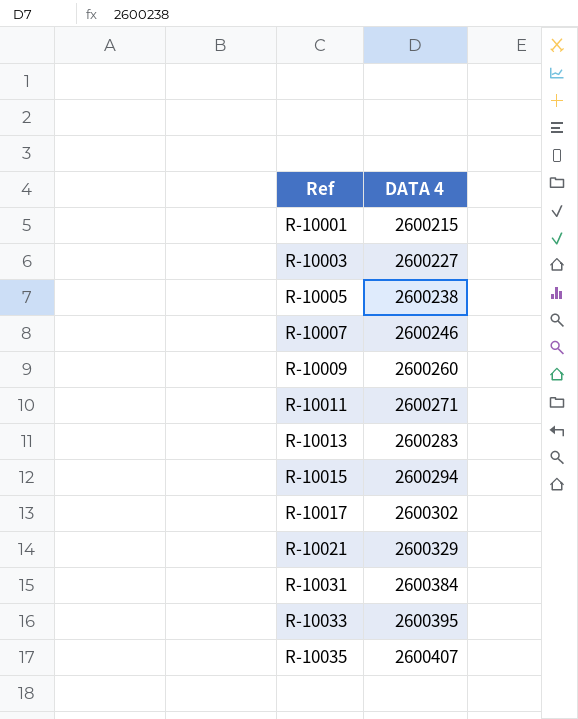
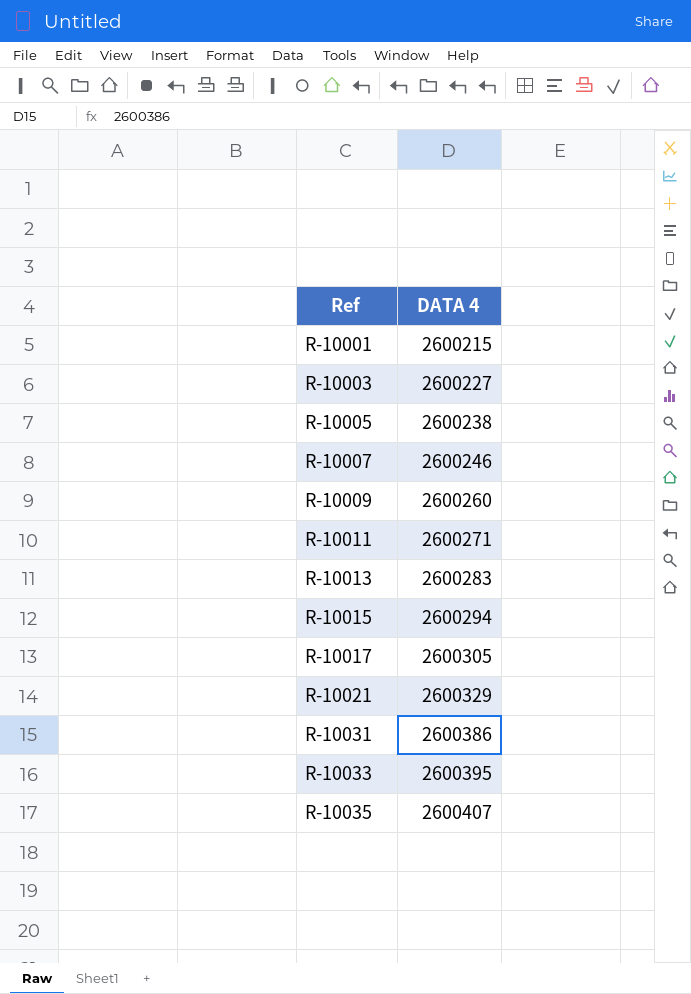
R-10017 | DATA 4: 2600302 -> 2600305
R-10031 | DATA 4: 2600384 -> 2600386

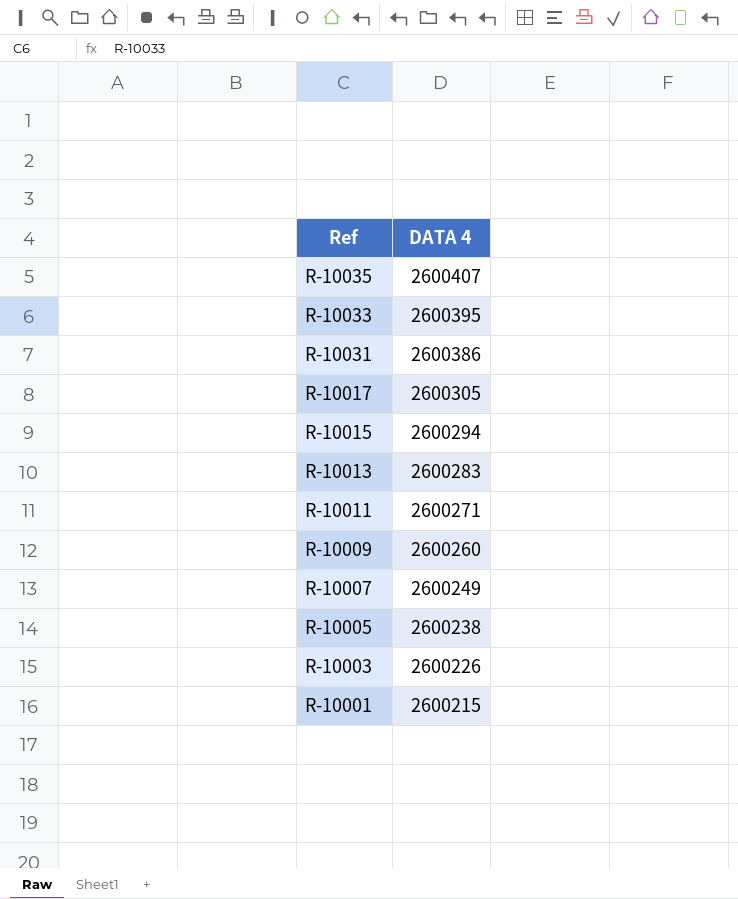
row order: Ref ascending -> Ref descending
row R-10021: 2600329 -> none
R-10007 | DATA 4: 2600246 -> 2600249
R-10003 | DATA 4: 2600227 -> 2600226

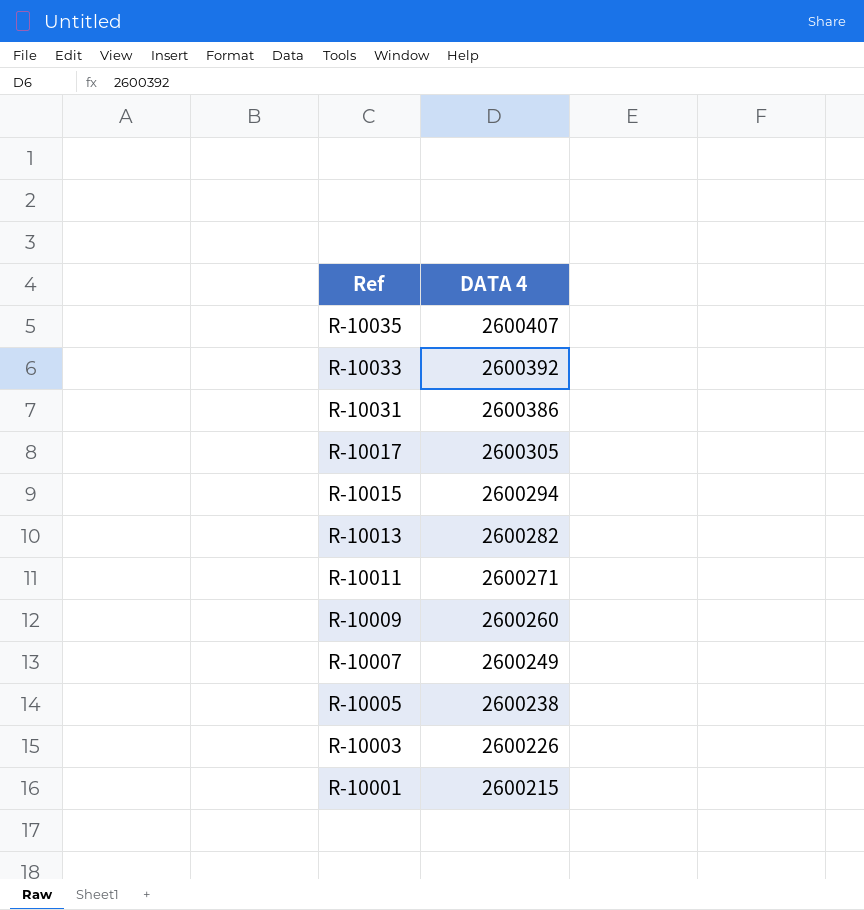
R-10033 | DATA 4: 2600395 -> 2600392
R-10013 | DATA 4: 2600283 -> 2600282

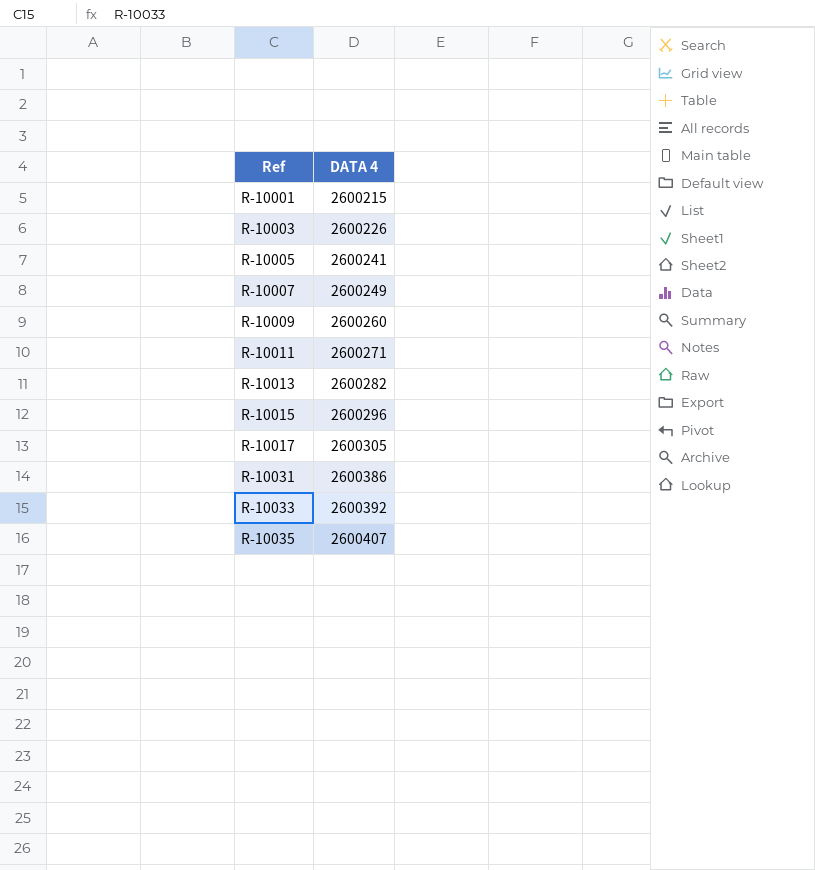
row order: Ref descending -> Ref ascending
R-10005 | DATA 4: 2600238 -> 2600241
R-10015 | DATA 4: 2600294 -> 2600296

